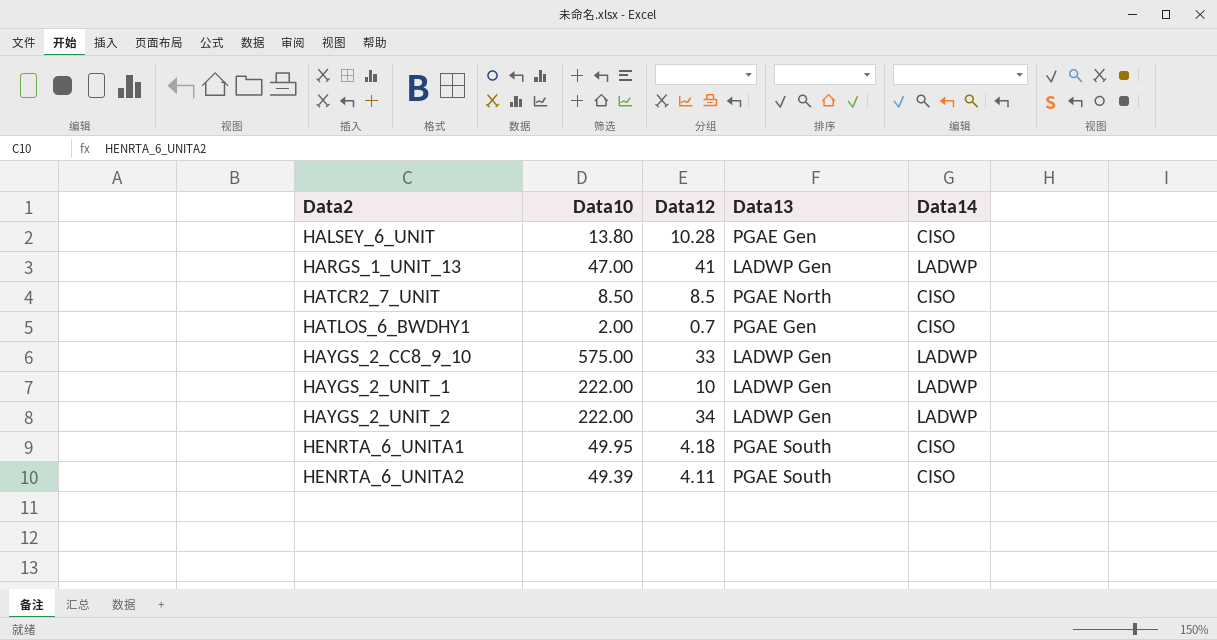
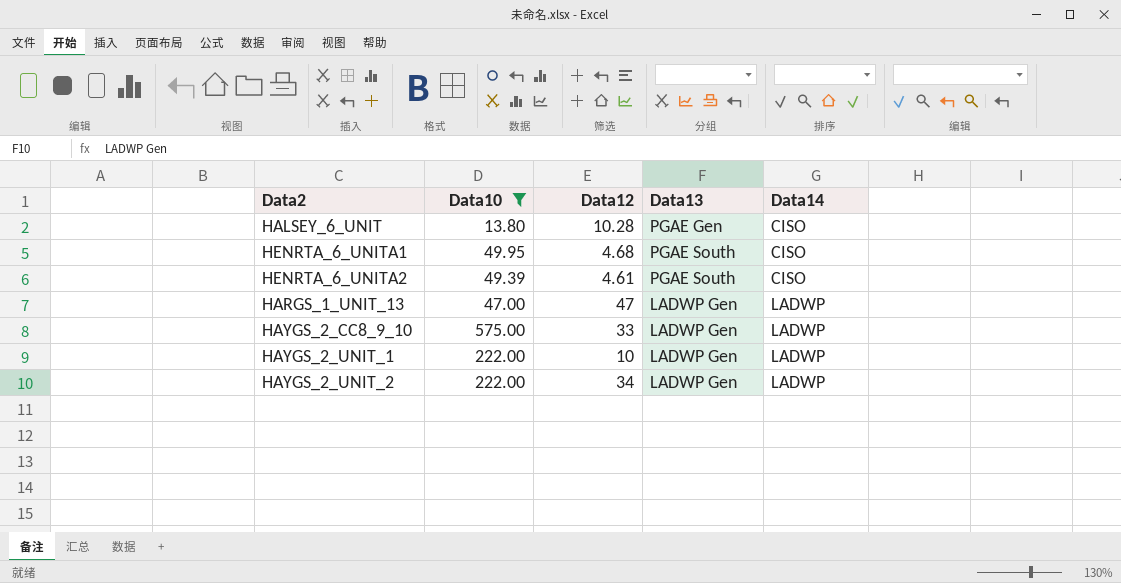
filter: none -> Data10 >= 13.80
row order: Data2 ascending -> Data14 ascending
HENRTA_6_UNITA1 | Data12: 4.18 -> 4.68
HENRTA_6_UNITA2 | Data12: 4.11 -> 4.61
HARGS_1_UNIT_13 | Data12: 41 -> 47

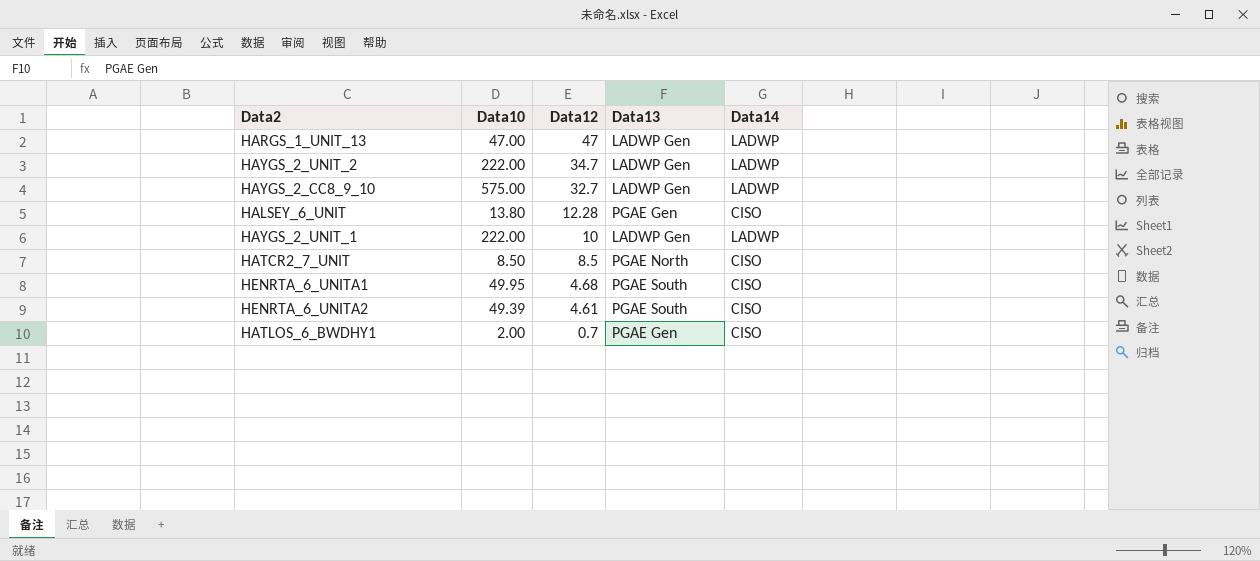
filter: Data10 >= 13.80 -> none
row order: Data14 ascending -> Data12 descending
HAYGS_2_UNIT_2 | Data12: 34 -> 34.7
HAYGS_2_CC8_9_10 | Data12: 33 -> 32.7
HALSEY_6_UNIT | Data12: 10.28 -> 12.28

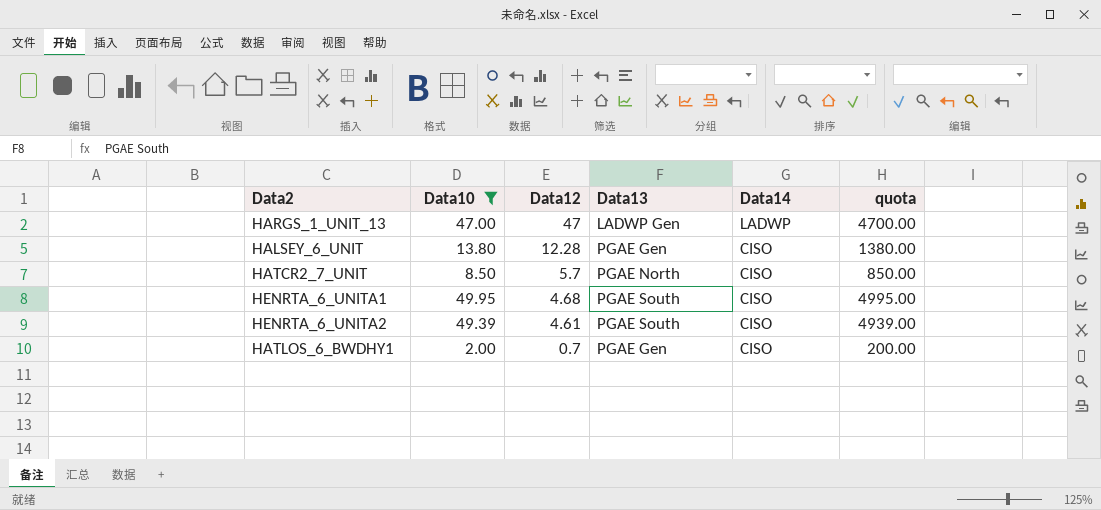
filter: none -> Data10 <= 49.95
column quota | formula: none -> [Data10] * 100
HATCR2_7_UNIT | Data12: 8.5 -> 5.7

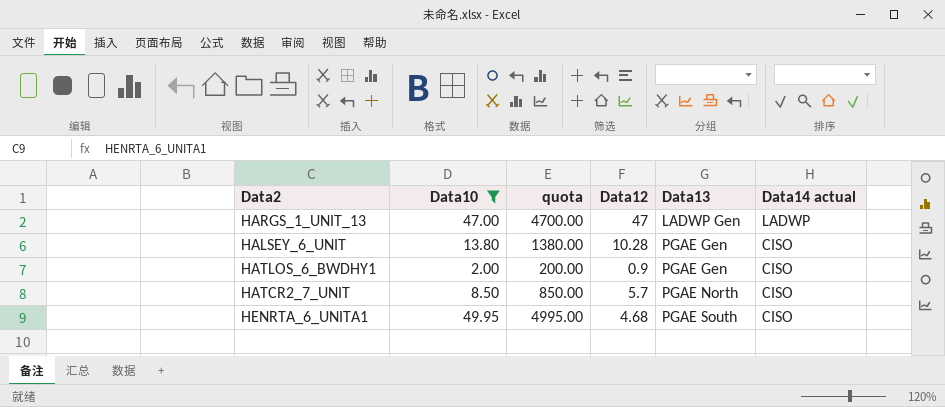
row order: Data12 descending -> Data13 ascending
column quota | position: 6 -> 3
column name: Data14 -> Data14 actual
row HENRTA_6_UNITA2: 49.39 | 4.61 | PGAE South | CISO | 4939.00 -> none
HALSEY_6_UNIT | Data12: 12.28 -> 10.28
HATLOS_6_BWDHY1 | Data12: 0.7 -> 0.9

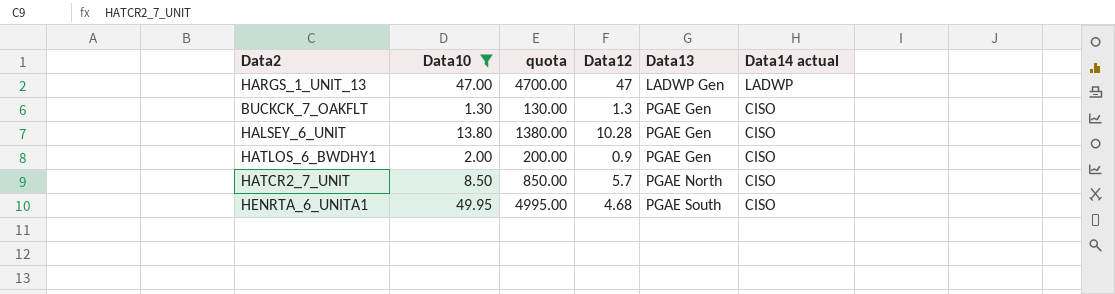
row BUCKCK_7_OAKFLT: none -> 1.30 | 130.00 | 1.3 | PGAE Gen | CISO

